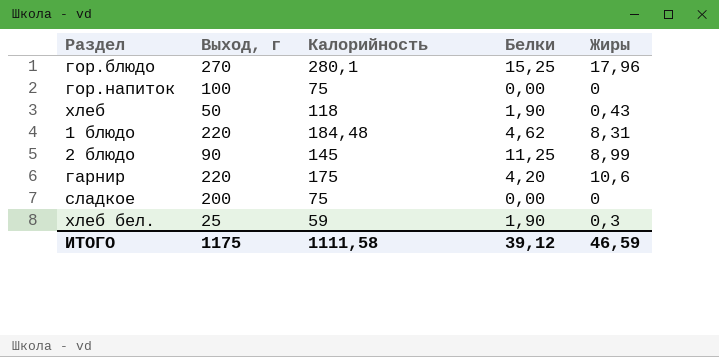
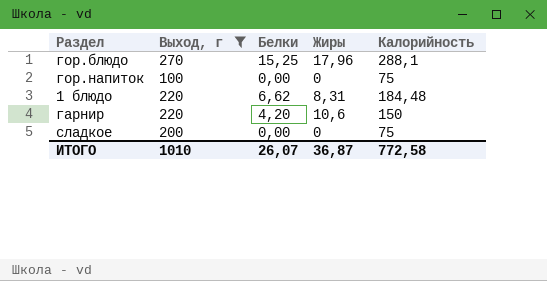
filter: none -> Выход, г >= 100
column Калорийность | position: 3 -> 5
гор.блюдо | Калорийность: 280,1 -> 288,1
1 блюдо | Белки: 4,62 -> 6,62
гарнир | Калорийность: 175 -> 150
ИТОГО | Выход, г: 1175 -> 1010
ИТОГО | Белки: 39,12 -> 26,07
ИТОГО | Жиры: 46,59 -> 36,87
ИТОГО | Калорийность: 1111,58 -> 772,58

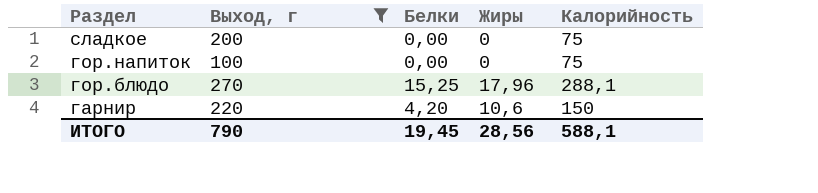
row order: none -> Раздел descending
row 1 блюдо: 220 | 6,62 | 8,31 | 184,48 -> none
ИТОГО | Выход, г: 1010 -> 790
ИТОГО | Белки: 26,07 -> 19,45
ИТОГО | Жиры: 36,87 -> 28,56
ИТОГО | Калорийность: 772,58 -> 588,1

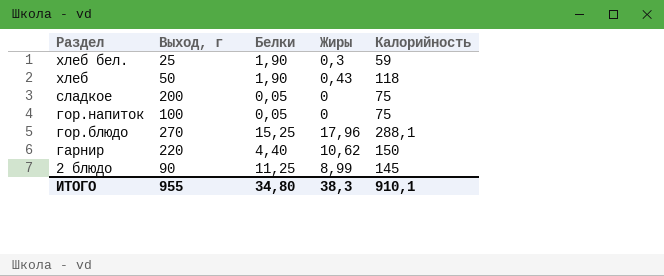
filter: Выход, г >= 100 -> none
сладкое | Белки: 0,00 -> 0,05
гор.напиток | Белки: 0,00 -> 0,05
гарнир | Белки: 4,20 -> 4,40
гарнир | Жиры: 10,6 -> 10,62
ИТОГО | Выход, г: 790 -> 955
ИТОГО | Белки: 19,45 -> 34,80
ИТОГО | Жиры: 28,56 -> 38,3
ИТОГО | Калорийность: 588,1 -> 910,1

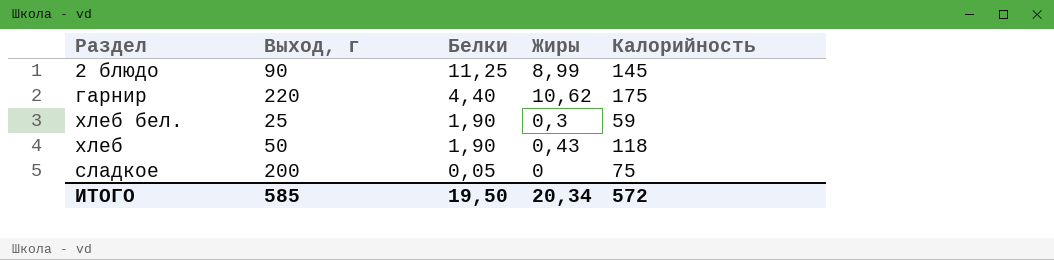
row order: Раздел descending -> Белки descending
row гор.напиток: 100 | 0,05 | 0 | 75 -> none
row гор.блюдо: 270 | 15,25 | 17,96 | 288,1 -> none
гарнир | Калорийность: 150 -> 175
ИТОГО | Выход, г: 955 -> 585
ИТОГО | Белки: 34,80 -> 19,50
ИТОГО | Жиры: 38,3 -> 20,34
ИТОГО | Калорийность: 910,1 -> 572

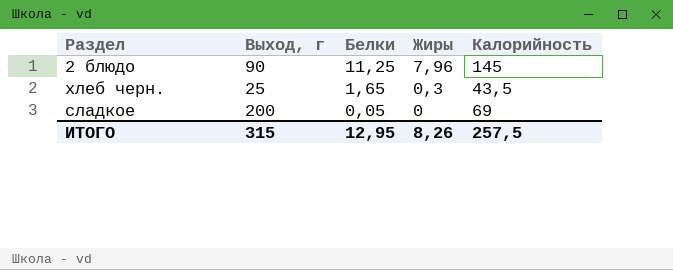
row гарнир: 220 | 4,40 | 10,62 | 175 -> none
row хлеб бел.: 25 | 1,90 | 0,3 | 59 -> none
row хлеб: 50 | 1,90 | 0,43 | 118 -> none
2 блюдо | Жиры: 8,99 -> 7,96
row хлеб черн.: none -> 25 | 1,65 | 0,3 | 43,5
сладкое | Калорийность: 75 -> 69
ИТОГО | Выход, г: 585 -> 315
ИТОГО | Белки: 19,50 -> 12,95
ИТОГО | Жиры: 20,34 -> 8,26
ИТОГО | Калорийность: 572 -> 257,5

